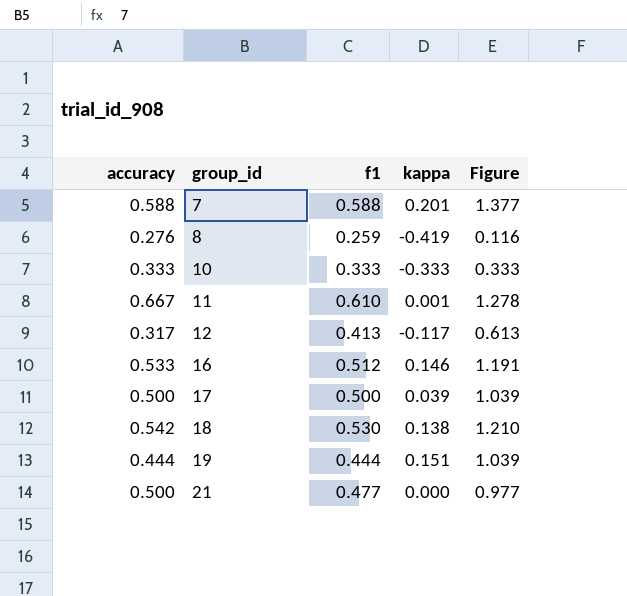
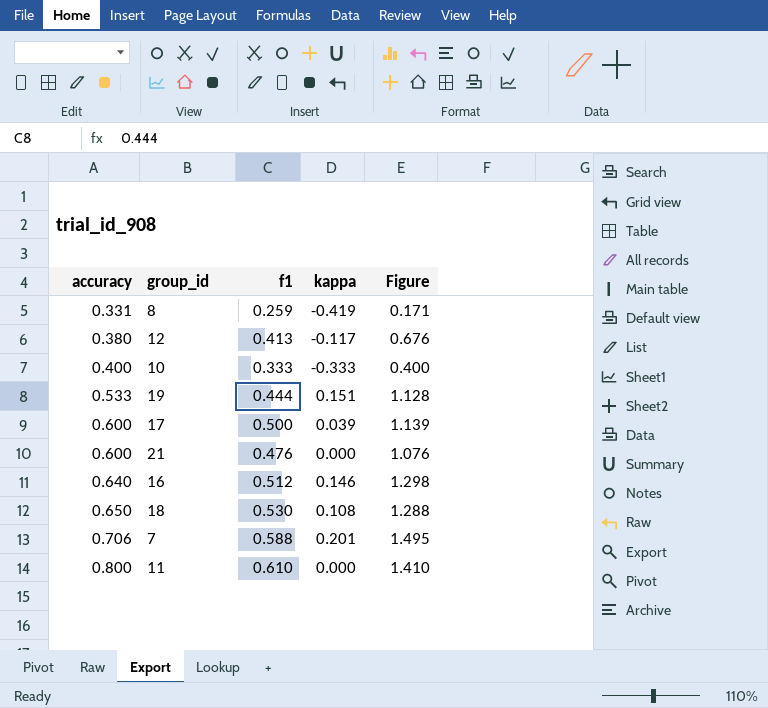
row order: group_id ascending -> accuracy ascending
8 | accuracy: 0.276 -> 0.331
8 | Figure: 0.116 -> 0.171
12 | accuracy: 0.317 -> 0.380
12 | Figure: 0.613 -> 0.676
10 | accuracy: 0.333 -> 0.400
10 | Figure: 0.333 -> 0.400
19 | accuracy: 0.444 -> 0.533
19 | Figure: 1.039 -> 1.128
17 | accuracy: 0.500 -> 0.600
17 | Figure: 1.039 -> 1.139
21 | accuracy: 0.500 -> 0.600
21 | f1: 0.477 -> 0.476
21 | Figure: 0.977 -> 1.076
16 | accuracy: 0.533 -> 0.640
16 | Figure: 1.191 -> 1.298
18 | accuracy: 0.542 -> 0.650
18 | kappa: 0.138 -> 0.108
18 | Figure: 1.210 -> 1.288
7 | accuracy: 0.588 -> 0.706
7 | Figure: 1.377 -> 1.495
11 | accuracy: 0.667 -> 0.800
11 | kappa: 0.001 -> 0.000
11 | Figure: 1.278 -> 1.410

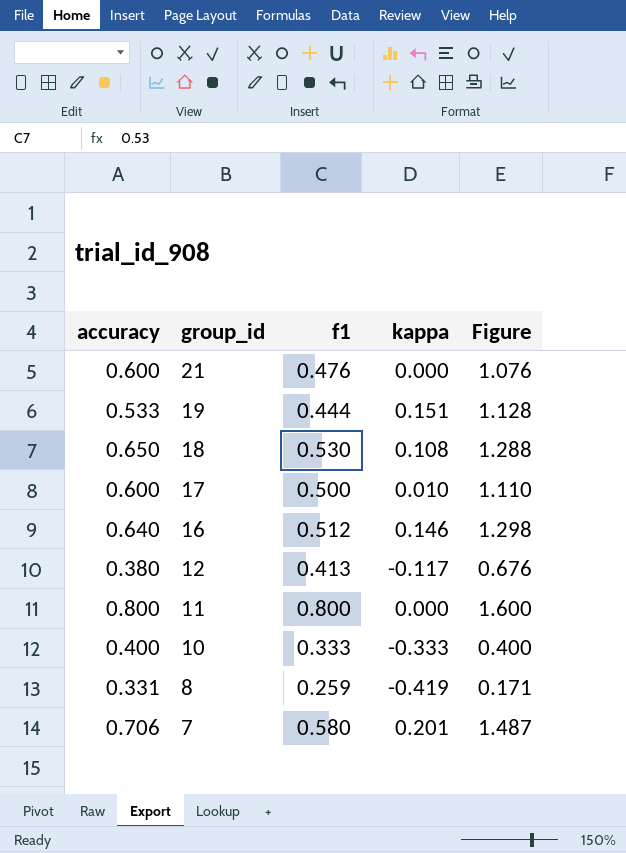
row order: accuracy ascending -> group_id descending
17 | kappa: 0.039 -> 0.010
17 | Figure: 1.139 -> 1.110
11 | f1: 0.610 -> 0.800
11 | Figure: 1.410 -> 1.600
7 | f1: 0.588 -> 0.580
7 | Figure: 1.495 -> 1.487

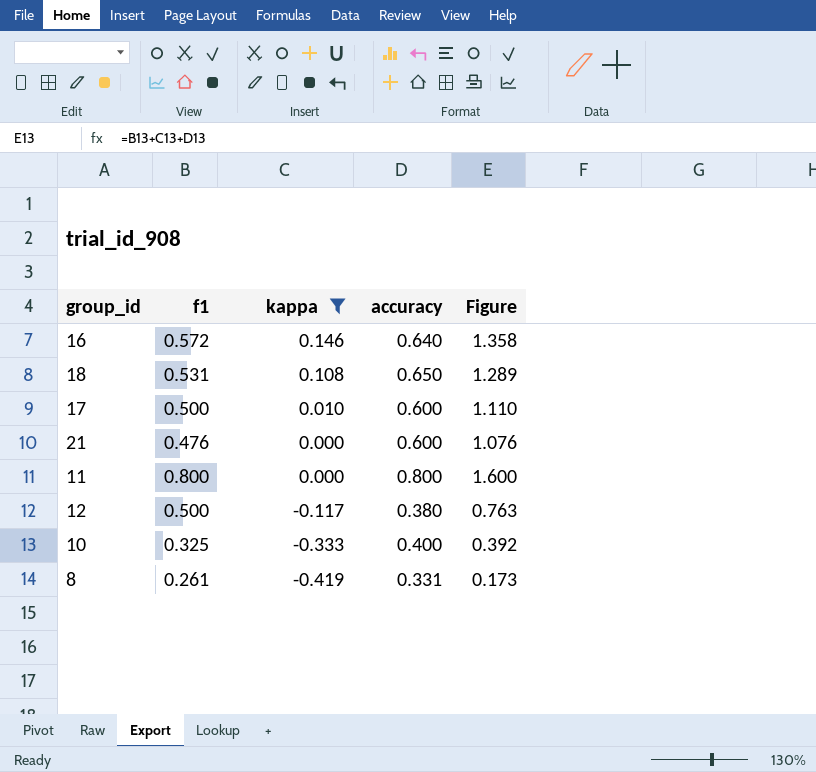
filter: none -> kappa <= 0.146
row order: group_id descending -> kappa descending
column accuracy | position: 1 -> 4
16 | f1: 0.512 -> 0.572
16 | Figure: 1.298 -> 1.358
18 | f1: 0.530 -> 0.531
18 | Figure: 1.288 -> 1.289
12 | f1: 0.413 -> 0.500
12 | Figure: 0.676 -> 0.763
10 | f1: 0.333 -> 0.325
10 | Figure: 0.400 -> 0.392
8 | f1: 0.259 -> 0.261
8 | Figure: 0.171 -> 0.173

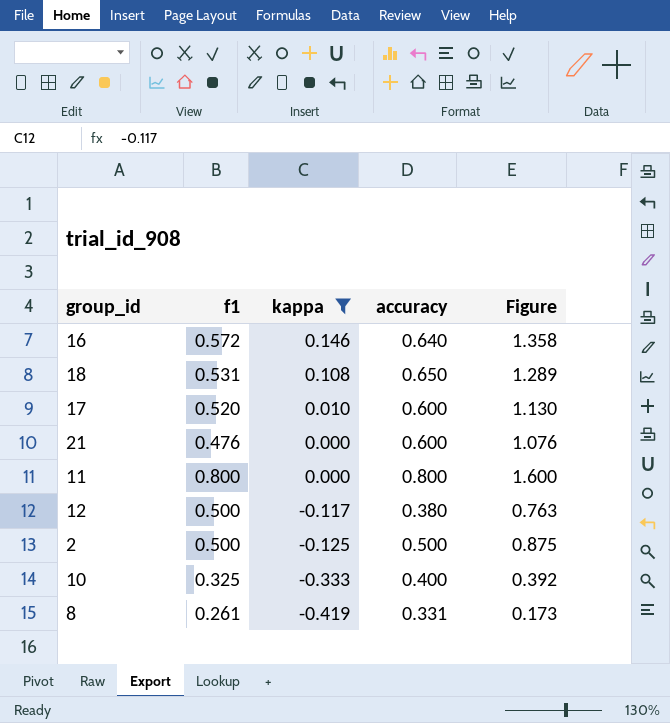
17 | f1: 0.500 -> 0.520
17 | Figure: 1.110 -> 1.130
row 2: none -> 0.500 | -0.125 | 0.500 | 0.875

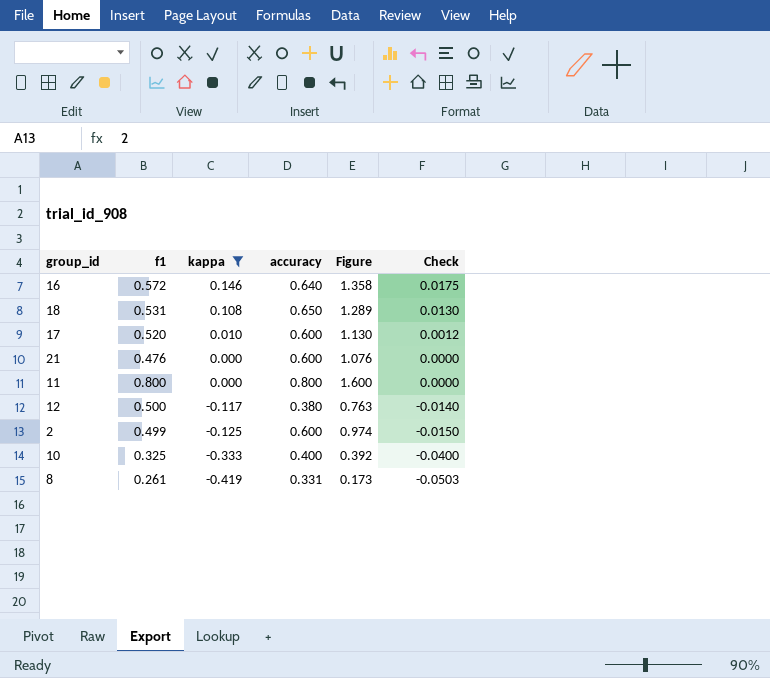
column Check | formula: none -> [kappa] * 0.12
2 | f1: 0.500 -> 0.499
2 | accuracy: 0.500 -> 0.600
2 | Figure: 0.875 -> 0.974

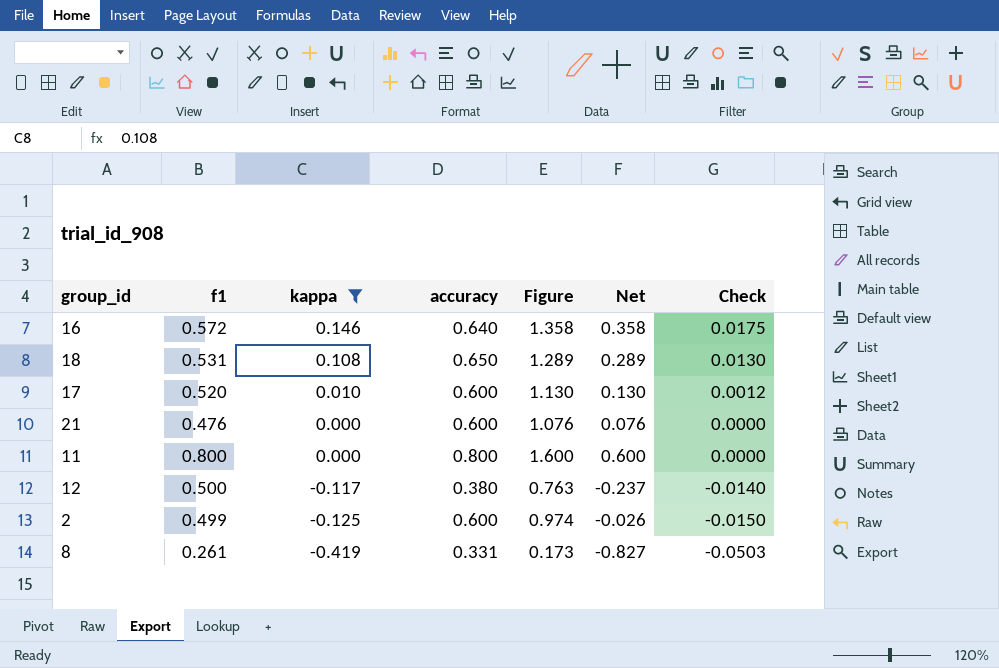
column Net | formula: none -> [Figure] - 1
row 10: 0.325 | -0.333 | 0.400 | 0.392 | -0.0400 -> none

